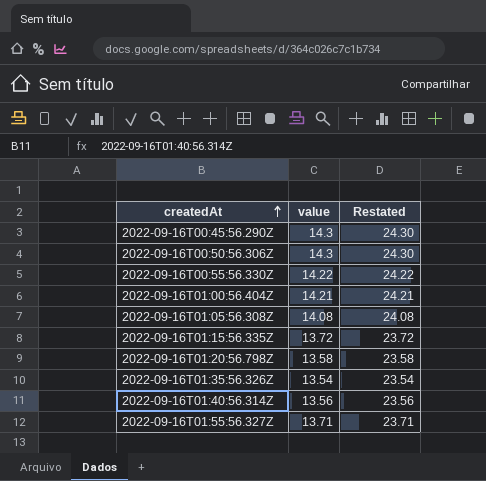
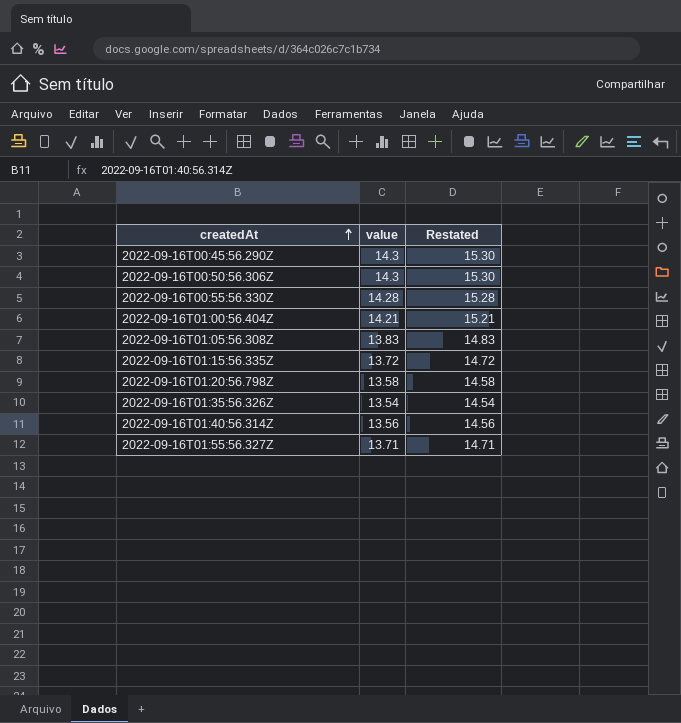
column Restated | formula: [value] + 10 -> [value] + 1
2022-09-16T00:55:56.330Z | value: 14.22 -> 14.28
2022-09-16T01:05:56.308Z | value: 14.08 -> 13.83

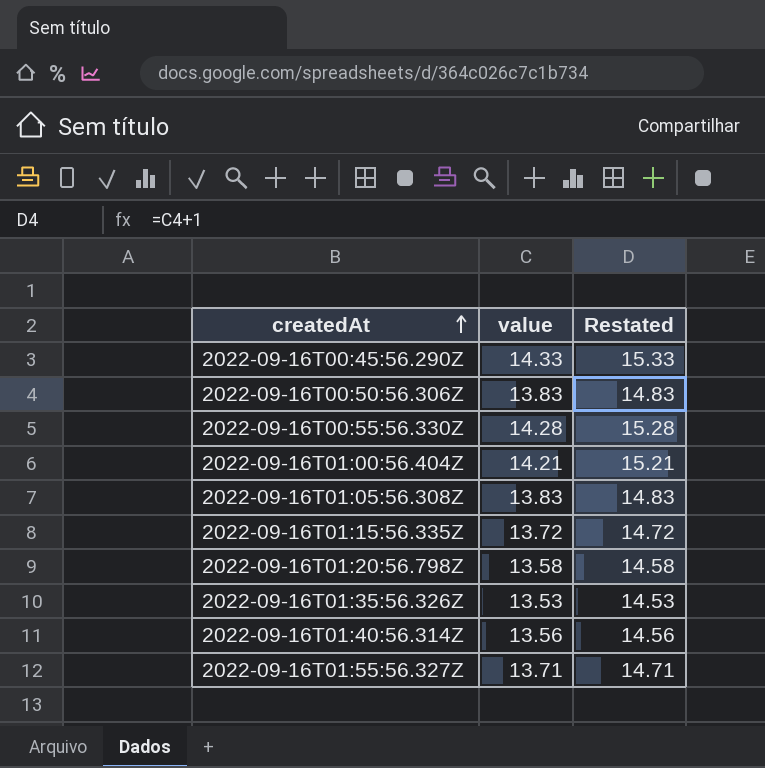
2022-09-16T00:45:56.290Z | value: 14.3 -> 14.33
2022-09-16T00:45:56.290Z | Restated: 15.30 -> 15.33
2022-09-16T00:50:56.306Z | value: 14.3 -> 13.83
2022-09-16T00:50:56.306Z | Restated: 15.30 -> 14.83
2022-09-16T01:35:56.326Z | value: 13.54 -> 13.53
2022-09-16T01:35:56.326Z | Restated: 14.54 -> 14.53

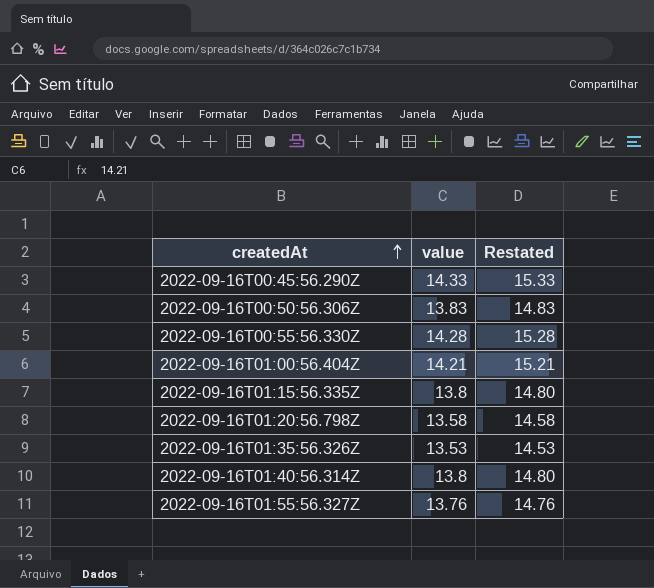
row 2022-09-16T01:05:56.308Z: 13.83 | 14.83 -> none
2022-09-16T01:15:56.335Z | value: 13.72 -> 13.8
2022-09-16T01:15:56.335Z | Restated: 14.72 -> 14.80
2022-09-16T01:40:56.314Z | value: 13.56 -> 13.8
2022-09-16T01:40:56.314Z | Restated: 14.56 -> 14.80
2022-09-16T01:55:56.327Z | value: 13.71 -> 13.76
2022-09-16T01:55:56.327Z | Restated: 14.71 -> 14.76

